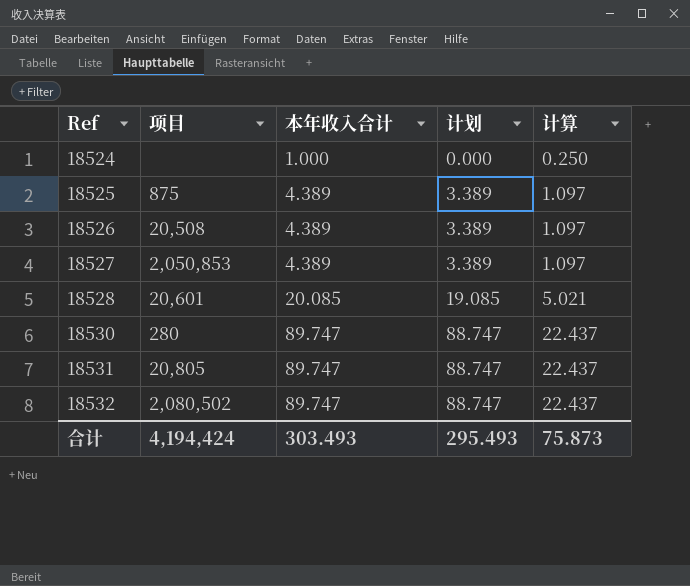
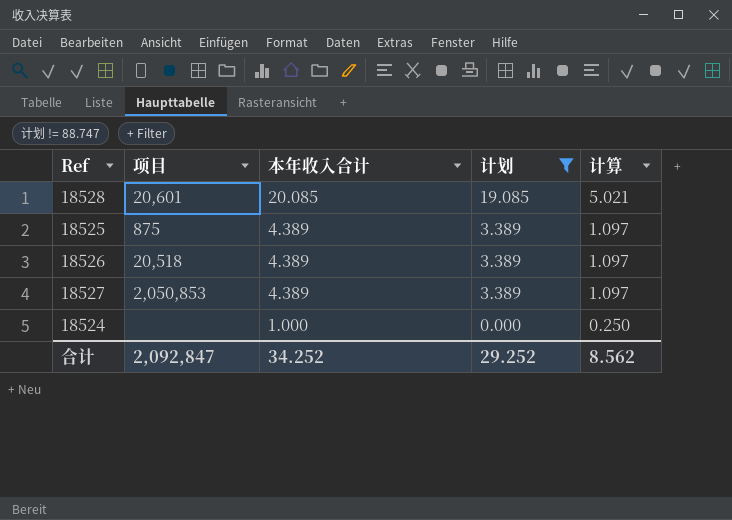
filter: none -> 计划 != 88.747
row order: Ref ascending -> 本年收入合计 descending
18526 | 项目: 20,508 -> 20,518
合计 | 项目: 4,194,424 -> 2,092,847
合计 | 本年收入合计: 303.493 -> 34.252
合计 | 计划: 295.493 -> 29.252
合计 | 计算: 75.873 -> 8.562

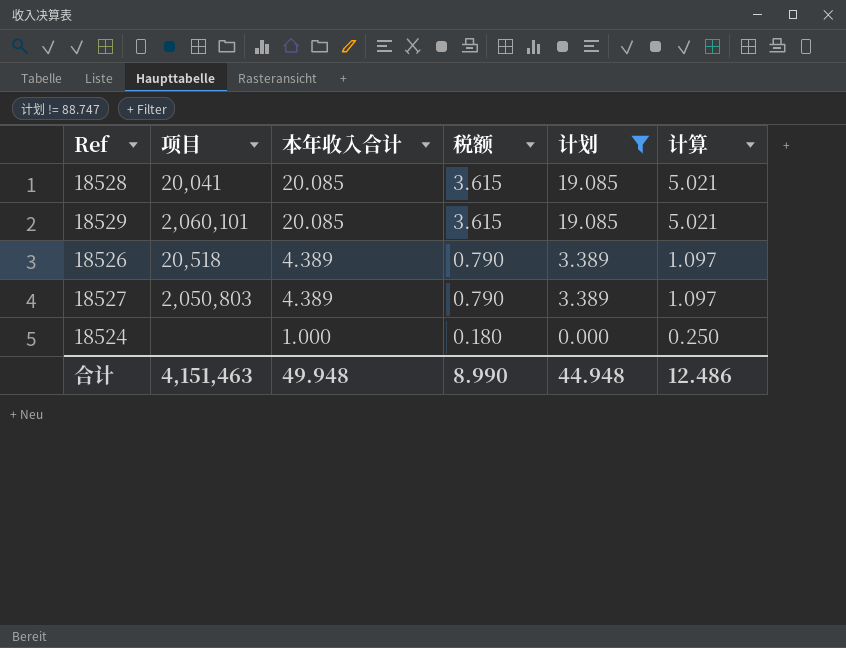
column 税额 | formula: none -> [本年收入合计] * 0.18
row 18525: 875 | 4.389 | 3.389 | 1.097 -> none
18528 | 项目: 20,601 -> 20,041
row 18529: none -> 2,060,101 | 20.085 | 3.615 | 19.085 | 5.021
18527 | 项目: 2,050,853 -> 2,050,803
合计 | 项目: 2,092,847 -> 4,151,463
合计 | 本年收入合计: 34.252 -> 49.948
合计 | 计划: 29.252 -> 44.948
合计 | 计算: 8.562 -> 12.486

